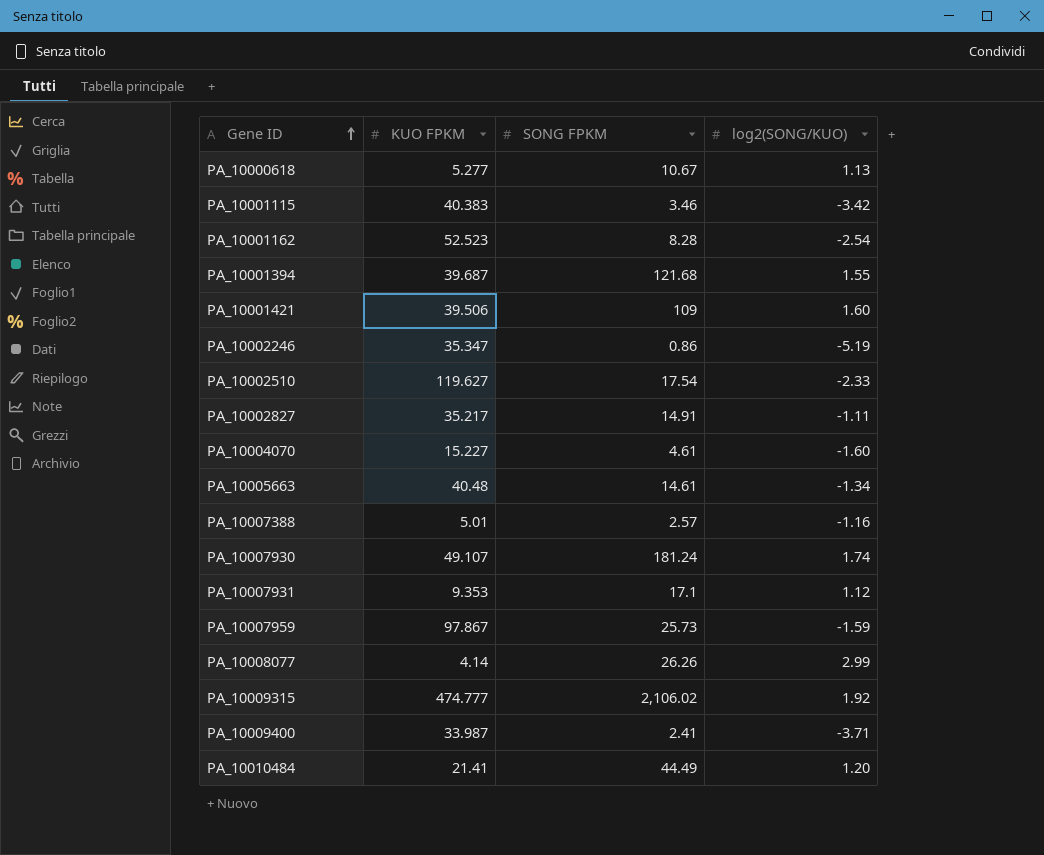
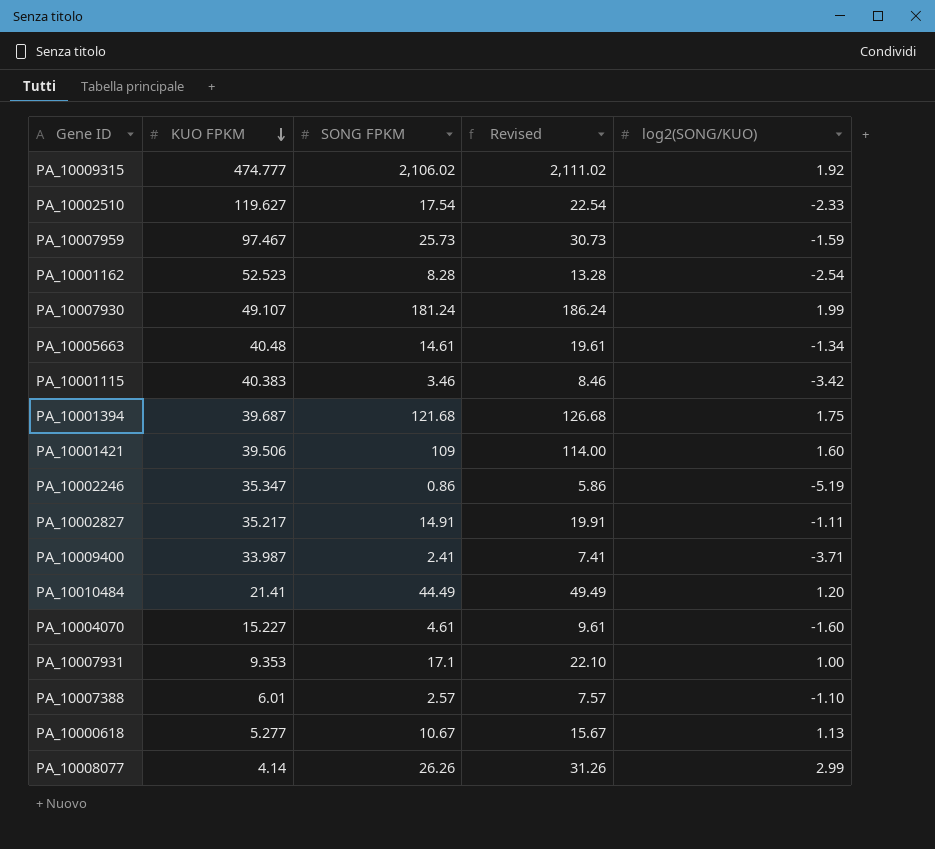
row order: Gene ID ascending -> KUO FPKM descending
column Revised | formula: none -> [SONG FPKM] + 5
PA_10007959 | KUO FPKM: 97.867 -> 97.467
PA_10007930 | log2(SONG/KUO): 1.74 -> 1.99
PA_10001394 | log2(SONG/KUO): 1.55 -> 1.75
PA_10007931 | log2(SONG/KUO): 1.12 -> 1.00
PA_10007388 | KUO FPKM: 5.01 -> 6.01
PA_10007388 | log2(SONG/KUO): -1.16 -> -1.10

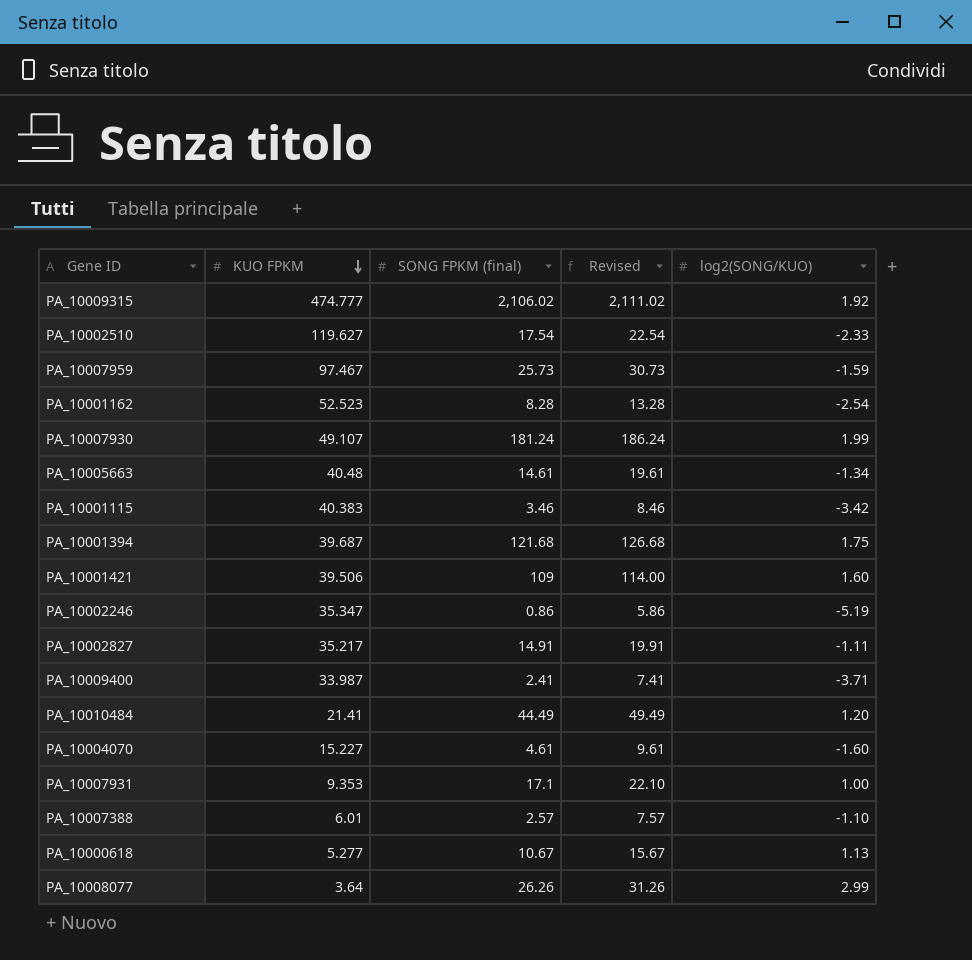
column name: SONG FPKM -> SONG FPKM (final)
PA_10008077 | KUO FPKM: 4.14 -> 3.64

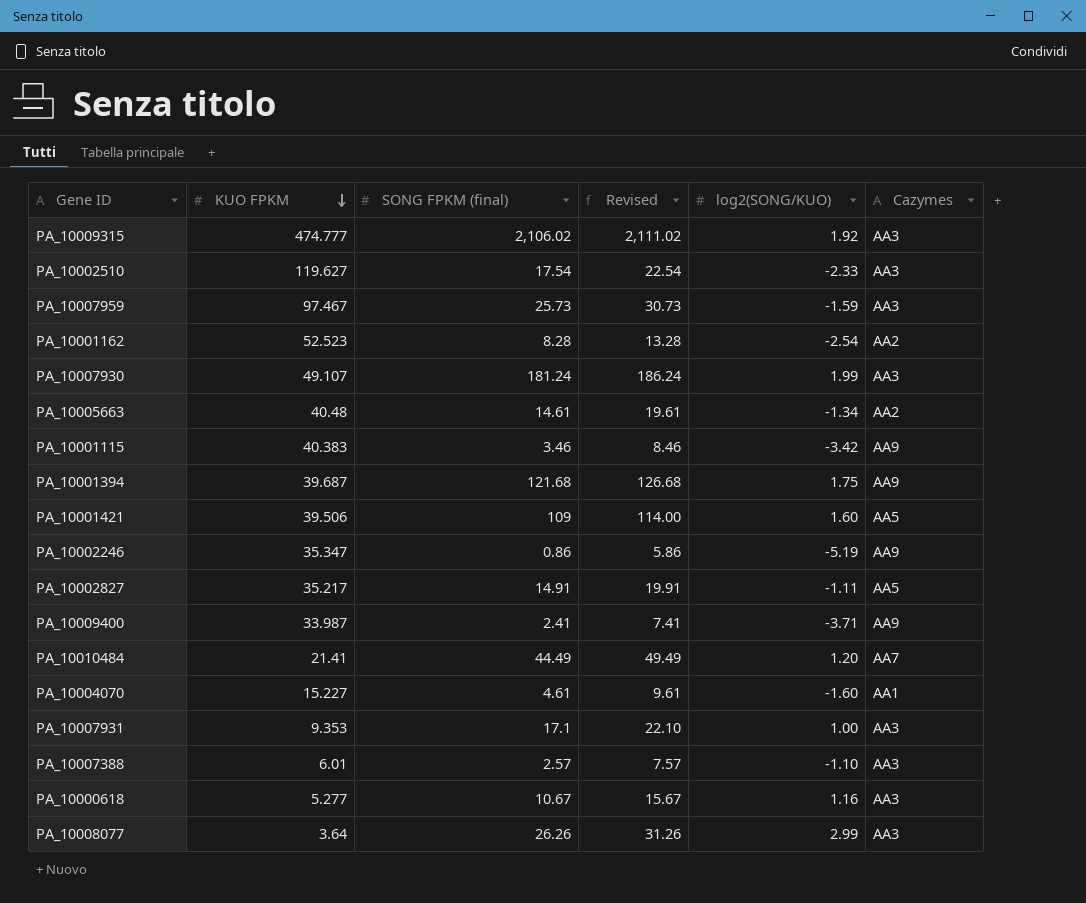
column Cazymes | position: none -> 6
PA_10000618 | log2(SONG/KUO): 1.13 -> 1.16

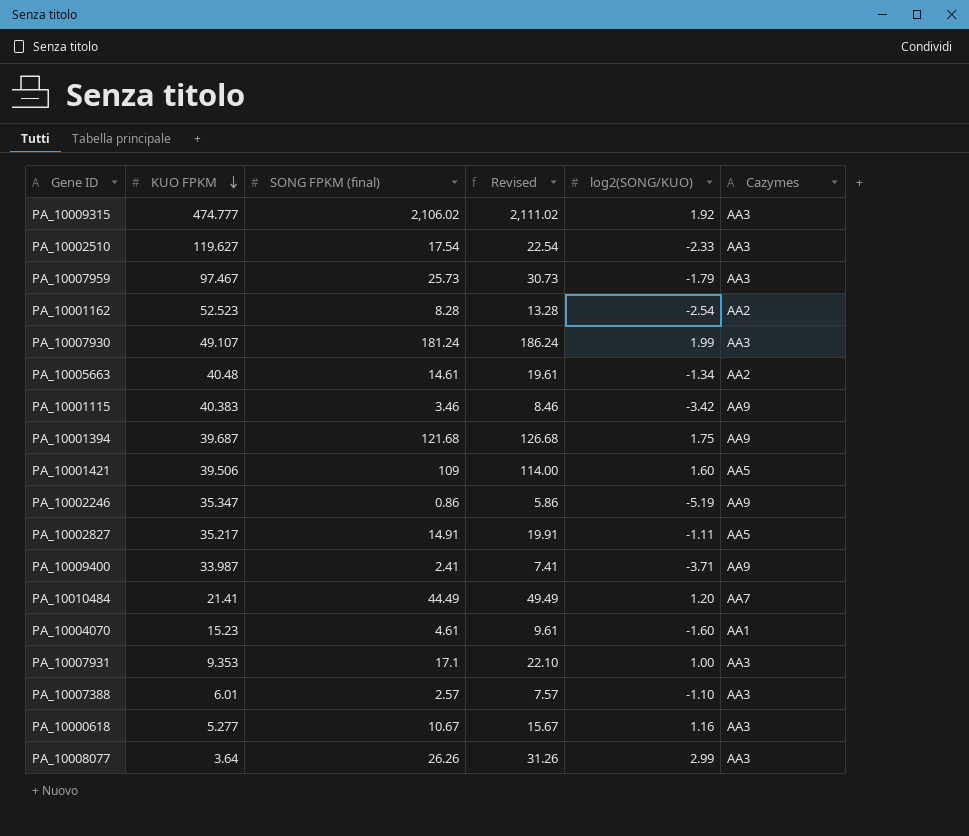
PA_10007959 | log2(SONG/KUO): -1.59 -> -1.79
PA_10004070 | KUO FPKM: 15.227 -> 15.23

